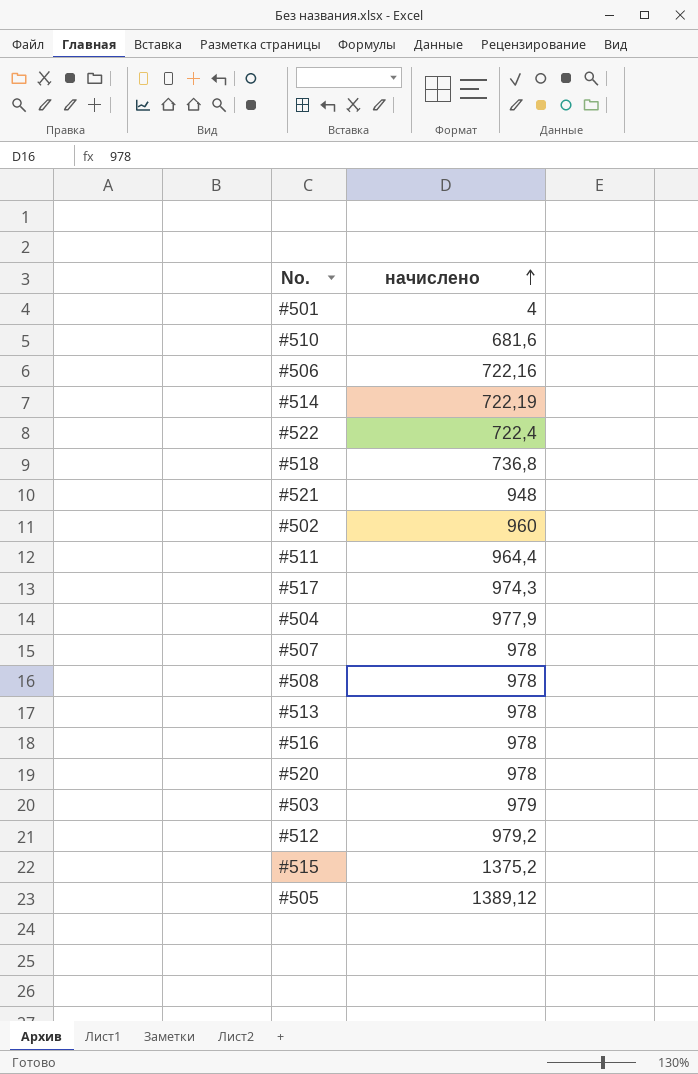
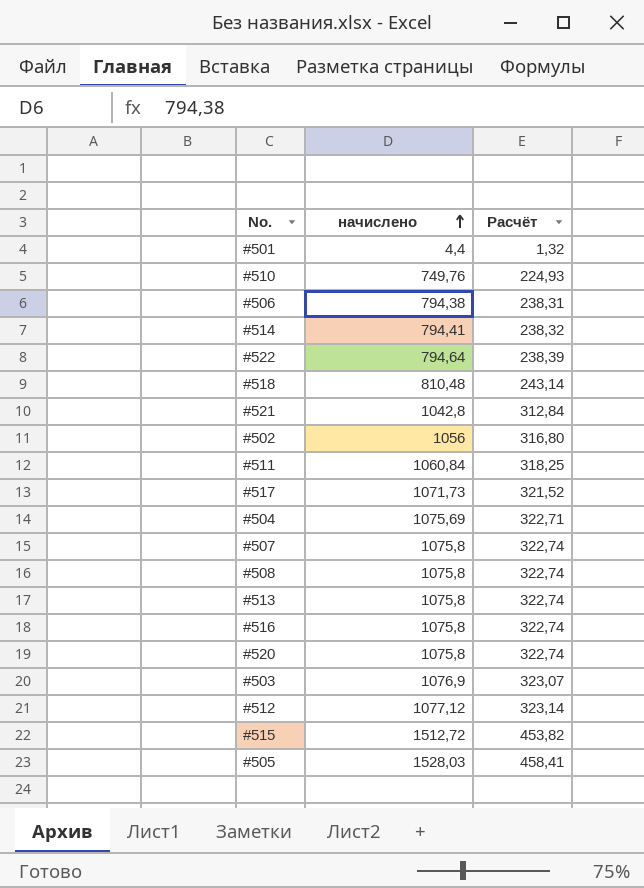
column Расчёт | formula: none -> [начислено] * 0,3
#501 | начислено: 4 -> 4,4
#510 | начислено: 681,6 -> 749,76
#506 | начислено: 722,16 -> 794,38
#514 | начислено: 722,19 -> 794,41
#522 | начислено: 722,4 -> 794,64
#518 | начислено: 736,8 -> 810,48
#521 | начислено: 948 -> 1042,8
#502 | начислено: 960 -> 1056
#511 | начислено: 964,4 -> 1060,84
#517 | начислено: 974,3 -> 1071,73
#504 | начислено: 977,9 -> 1075,69
#507 | начислено: 978 -> 1075,8
#508 | начислено: 978 -> 1075,8
#513 | начислено: 978 -> 1075,8
#516 | начислено: 978 -> 1075,8
#520 | начислено: 978 -> 1075,8
#503 | начислено: 979 -> 1076,9
#512 | начислено: 979,2 -> 1077,12
#515 | начислено: 1375,2 -> 1512,72
#505 | начислено: 1389,12 -> 1528,03

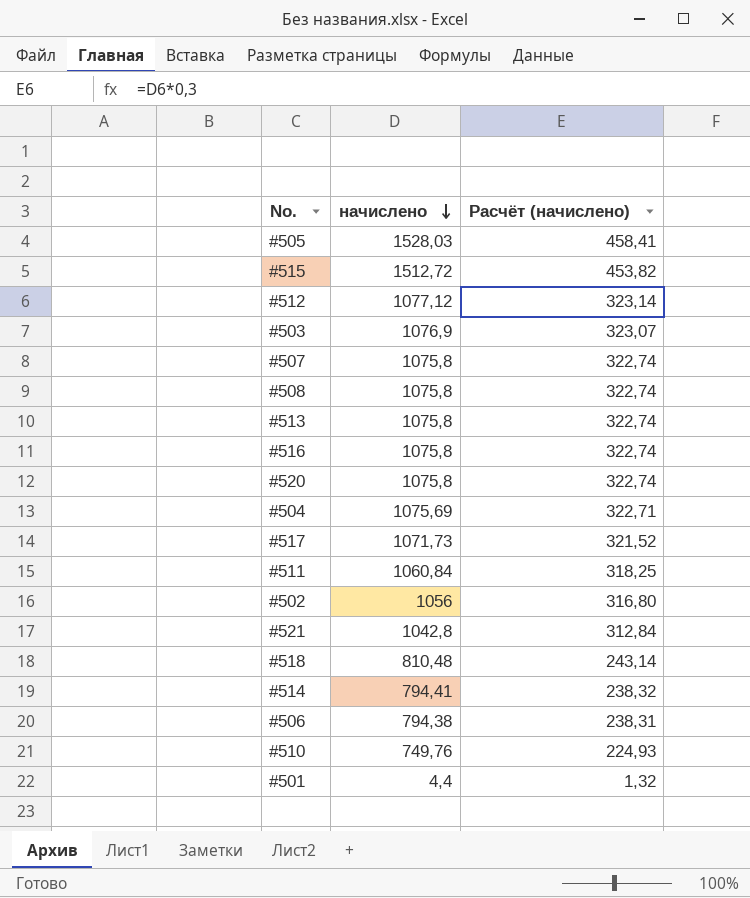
row order: начислено ascending -> начислено descending
column name: Расчёт -> Расчёт (начислено)
row #522: 794,64 | 238,39 -> none

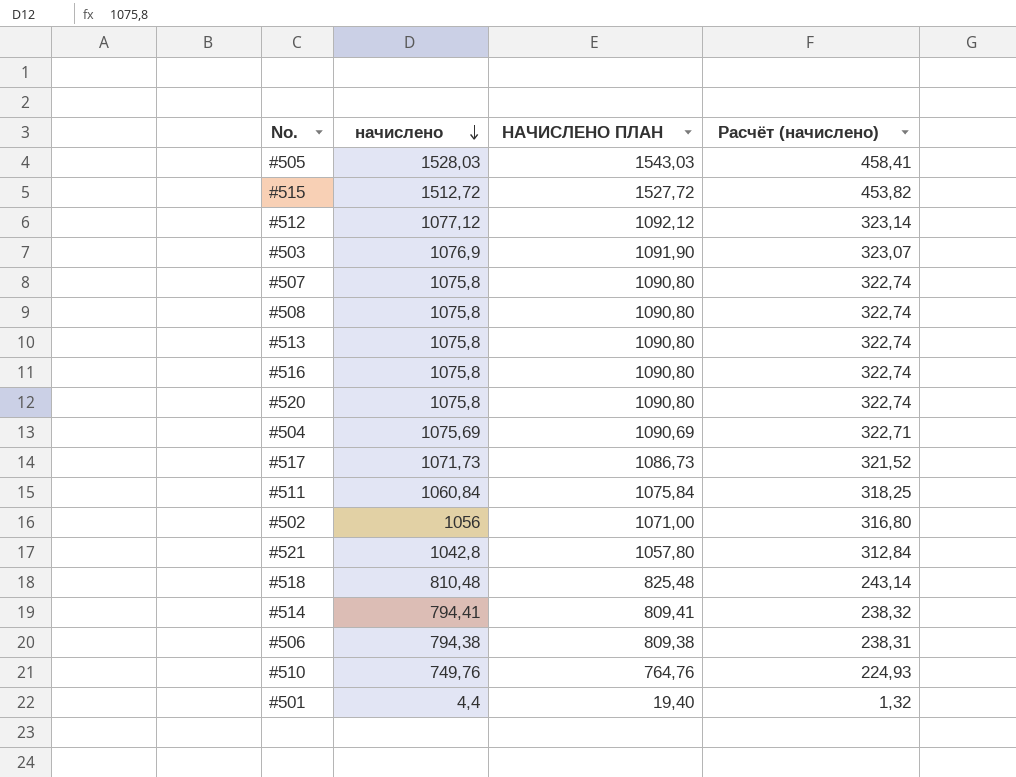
column НАЧИСЛЕНО ПЛАН | formula: none -> [начислено] + 15

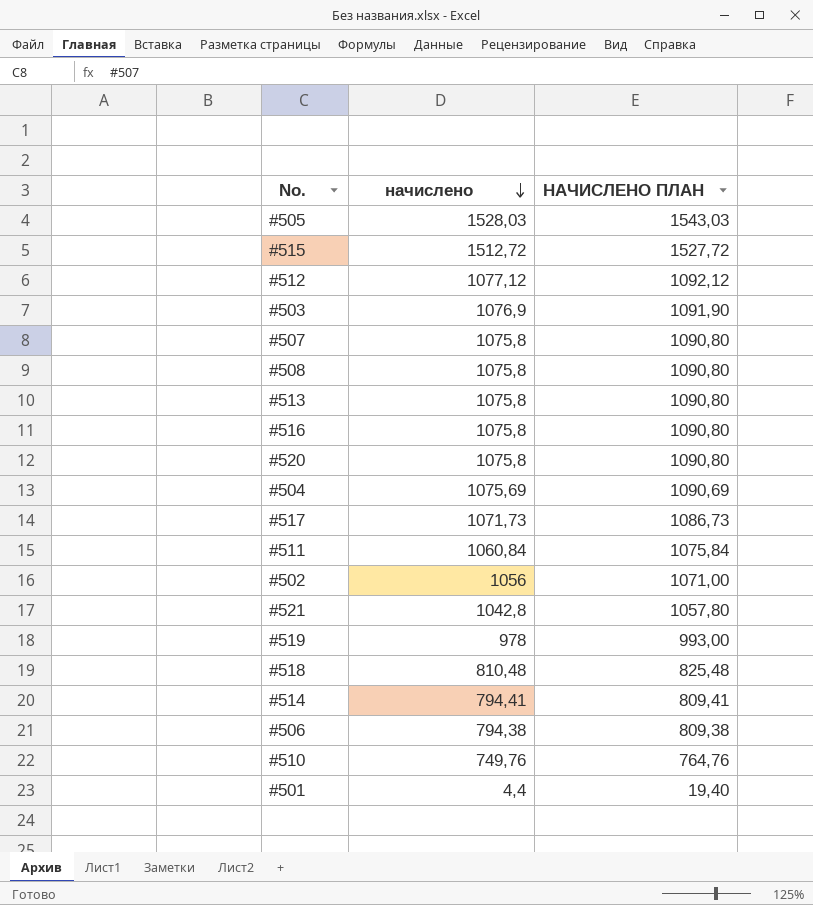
column Расчёт (начислено) | formula: [начислено] * 0,3 -> none
row #519: none -> 978 | 993,00

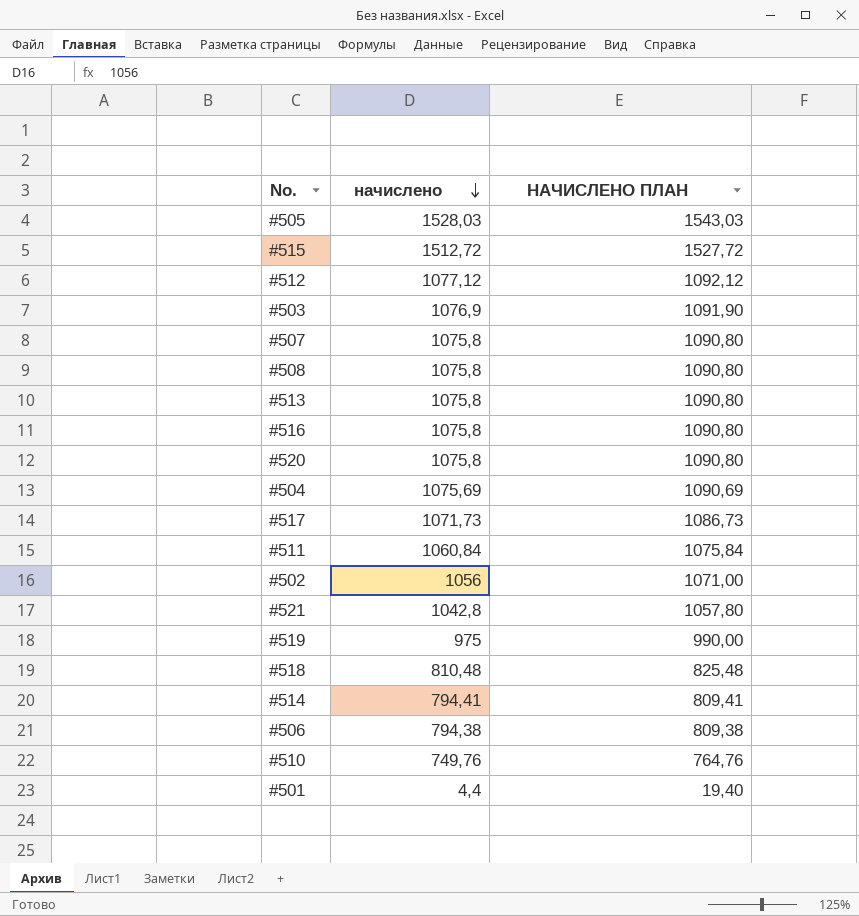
#519 | начислено: 978 -> 975
#519 | НАЧИСЛЕНО ПЛАН: 993,00 -> 990,00

